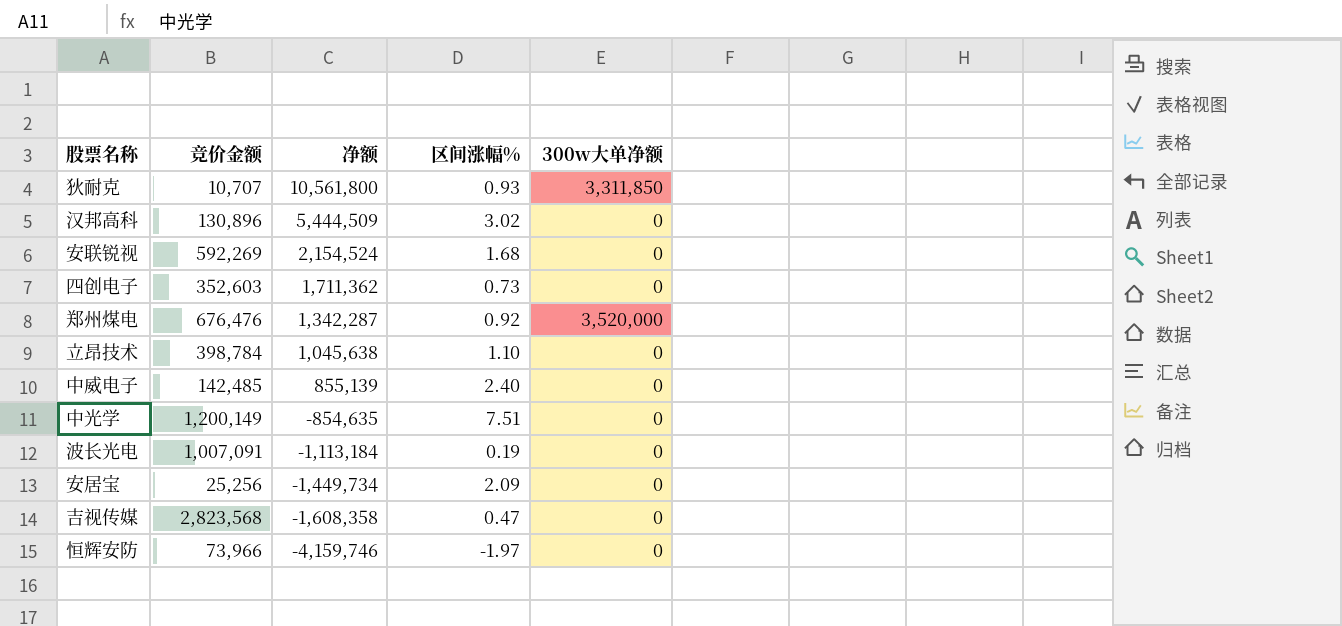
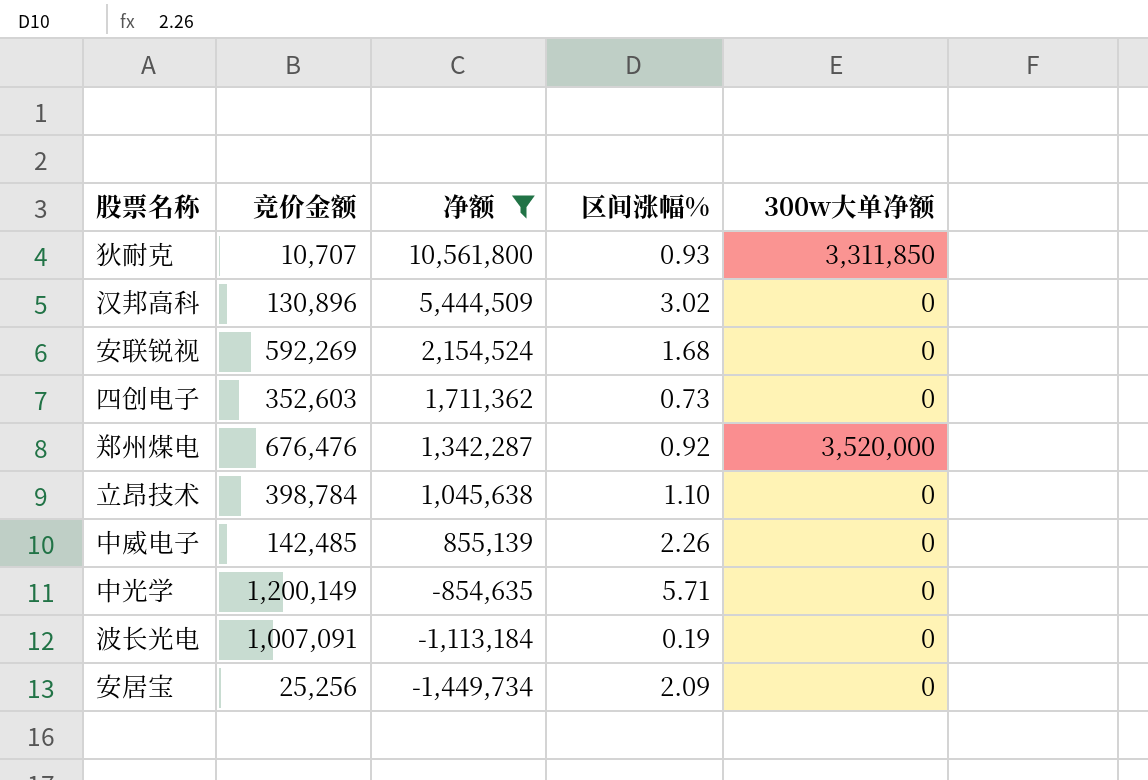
filter: none -> 净额 >= -1,449,734
中威电子 | 区间涨幅%: 2.40 -> 2.26
中光学 | 区间涨幅%: 7.51 -> 5.71

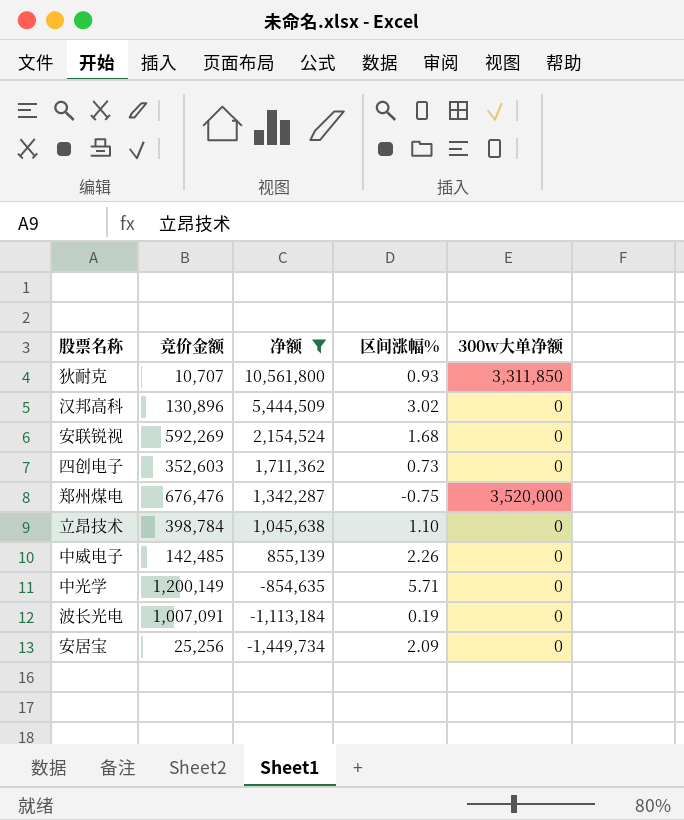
郑州煤电 | 区间涨幅%: 0.92 -> -0.75

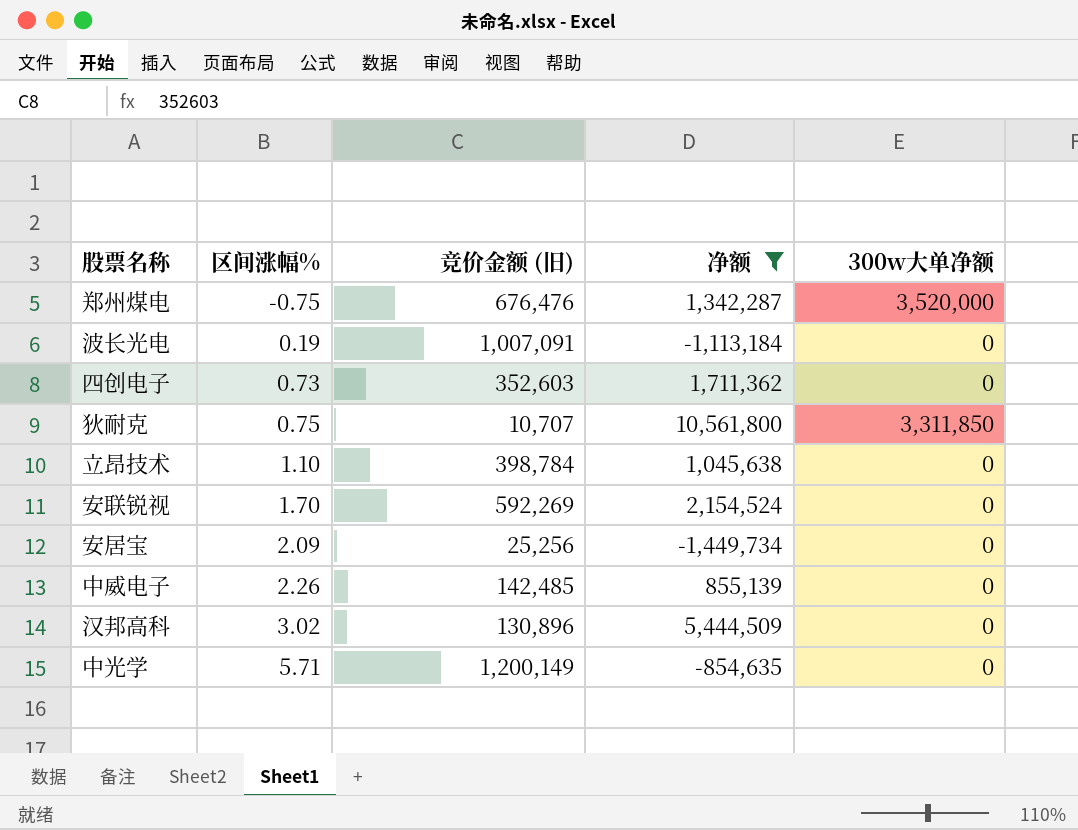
row order: 净额 descending -> 区间涨幅% ascending
column 区间涨幅% | position: 4 -> 2
column name: 竞价金额 -> 竞价金额 (旧)
狄耐克 | 区间涨幅%: 0.93 -> 0.75
安联锐视 | 区间涨幅%: 1.68 -> 1.70

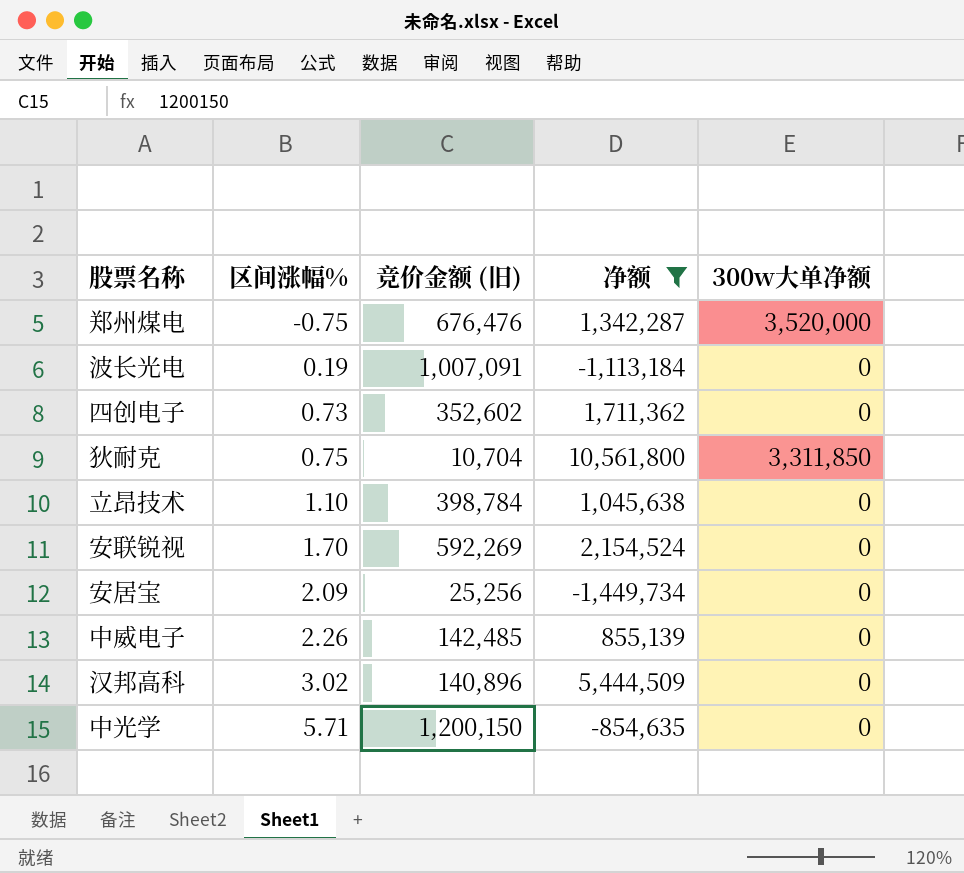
四创电子 | 竞价金额 (旧): 352,603 -> 352,602
狄耐克 | 竞价金额 (旧): 10,707 -> 10,704
汉邦高科 | 竞价金额 (旧): 130,896 -> 140,896
中光学 | 竞价金额 (旧): 1,200,149 -> 1,200,150

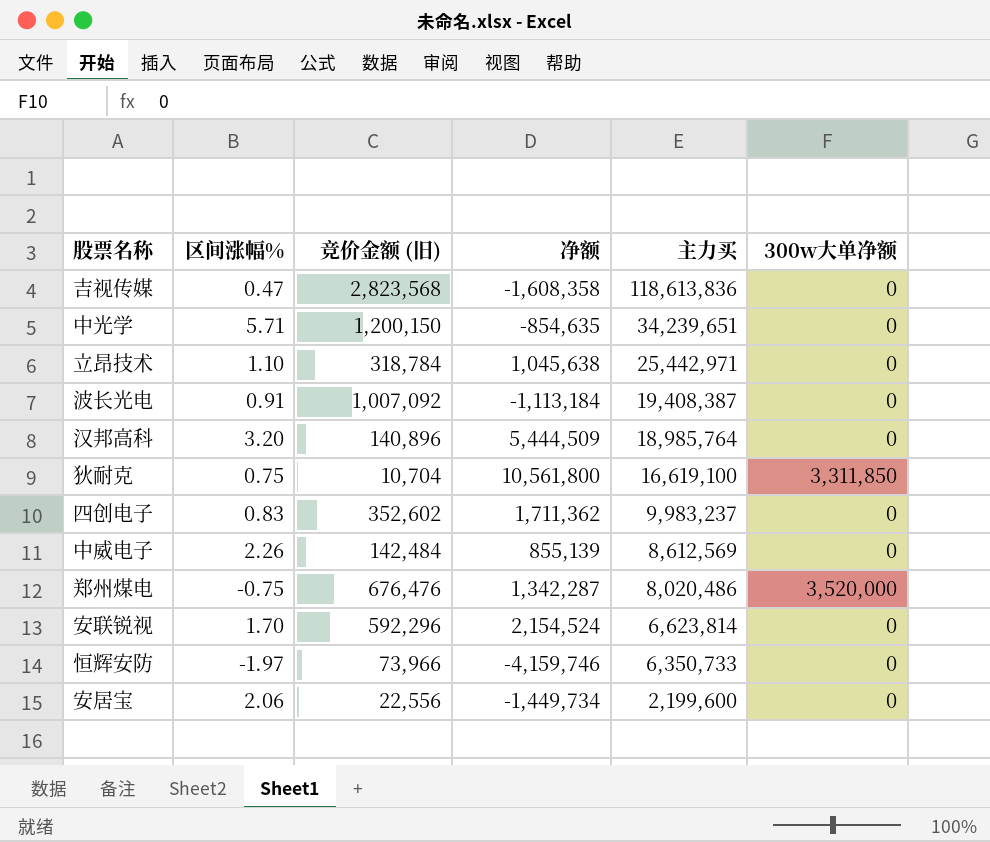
filter: 净额 >= -1,449,734 -> none
row order: 区间涨幅% ascending -> 主力买 descending
column 主力买 | position: none -> 5
立昂技术 | 竞价金额 (旧): 398,784 -> 318,784
波长光电 | 区间涨幅%: 0.19 -> 0.91
波长光电 | 竞价金额 (旧): 1,007,091 -> 1,007,092
汉邦高科 | 区间涨幅%: 3.02 -> 3.20
四创电子 | 区间涨幅%: 0.73 -> 0.83
中威电子 | 竞价金额 (旧): 142,485 -> 142,484
安联锐视 | 竞价金额 (旧): 592,269 -> 592,296
安居宝 | 区间涨幅%: 2.09 -> 2.06
安居宝 | 竞价金额 (旧): 25,256 -> 22,556

